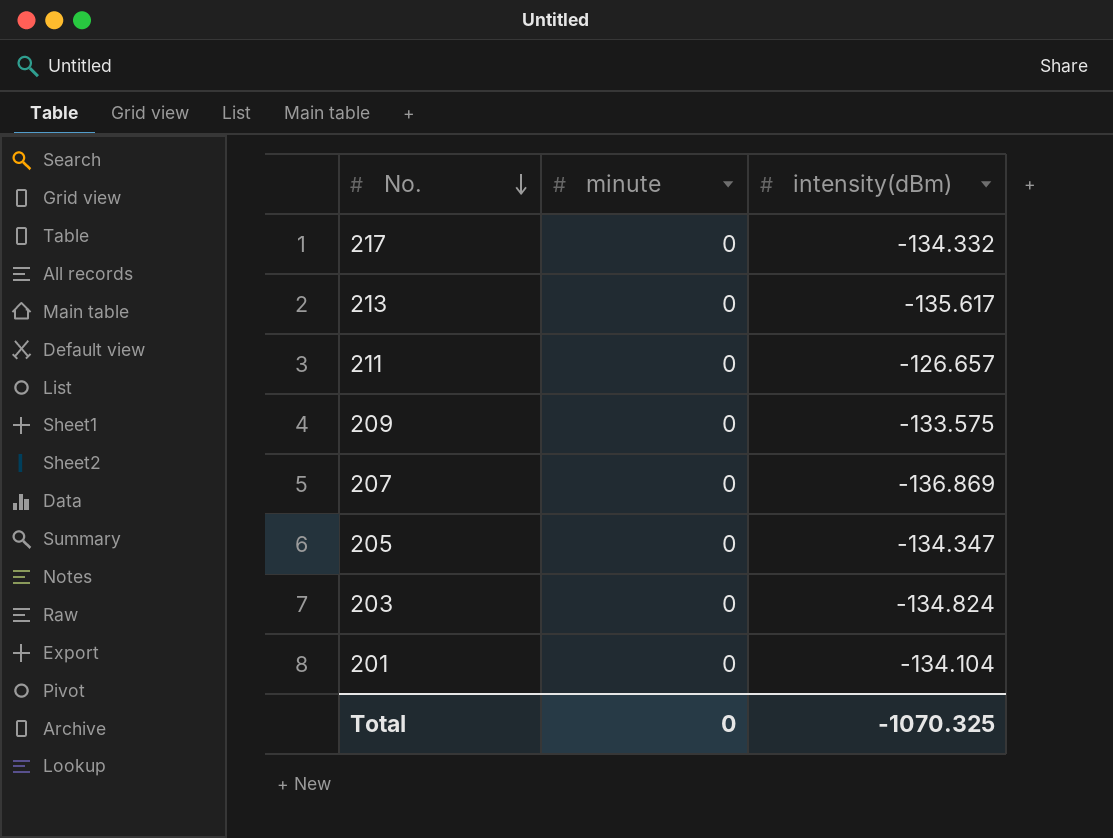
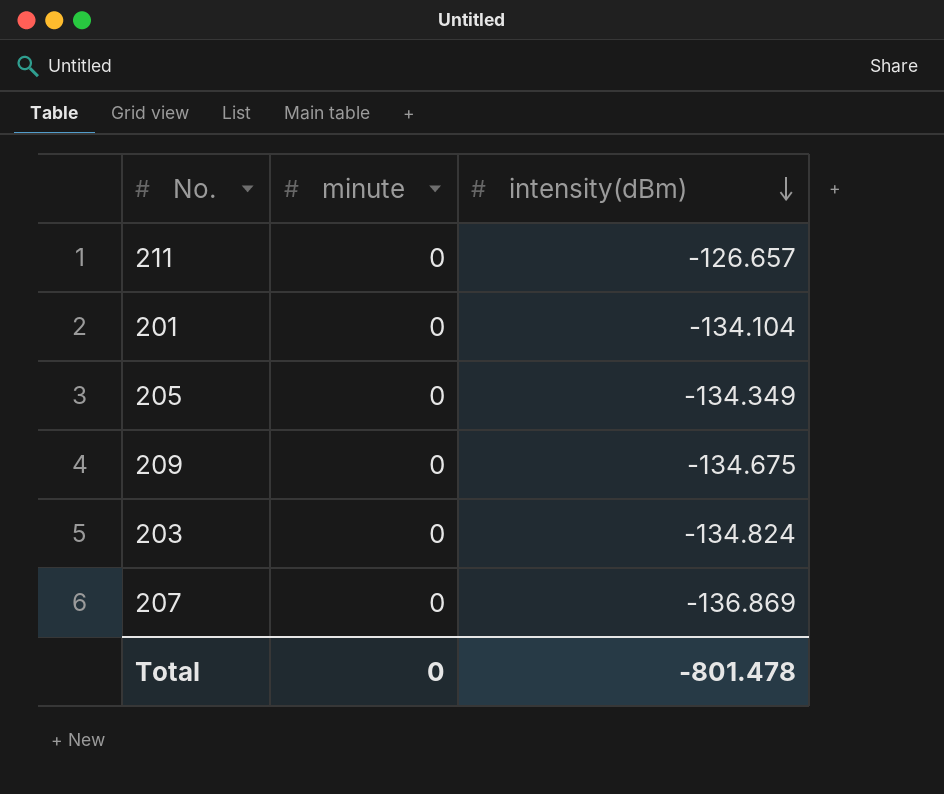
row order: No. descending -> intensity(dBm) descending
row 217: 0 | -134.332 -> none
row 213: 0 | -135.617 -> none
205 | intensity(dBm): -134.347 -> -134.349
209 | intensity(dBm): -133.575 -> -134.675
Total | intensity(dBm): -1070.325 -> -801.478

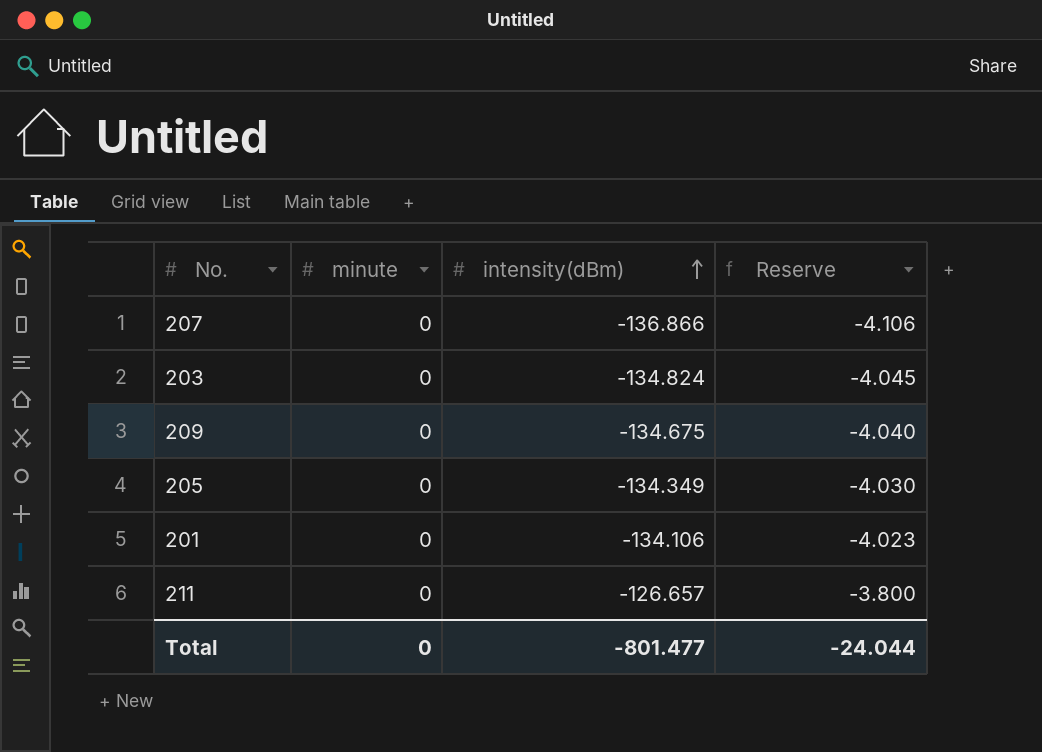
row order: intensity(dBm) descending -> intensity(dBm) ascending
column Reserve | formula: none -> [intensity(dBm)] * 0.03
207 | intensity(dBm): -136.869 -> -136.866
201 | intensity(dBm): -134.104 -> -134.106
Total | intensity(dBm): -801.478 -> -801.477

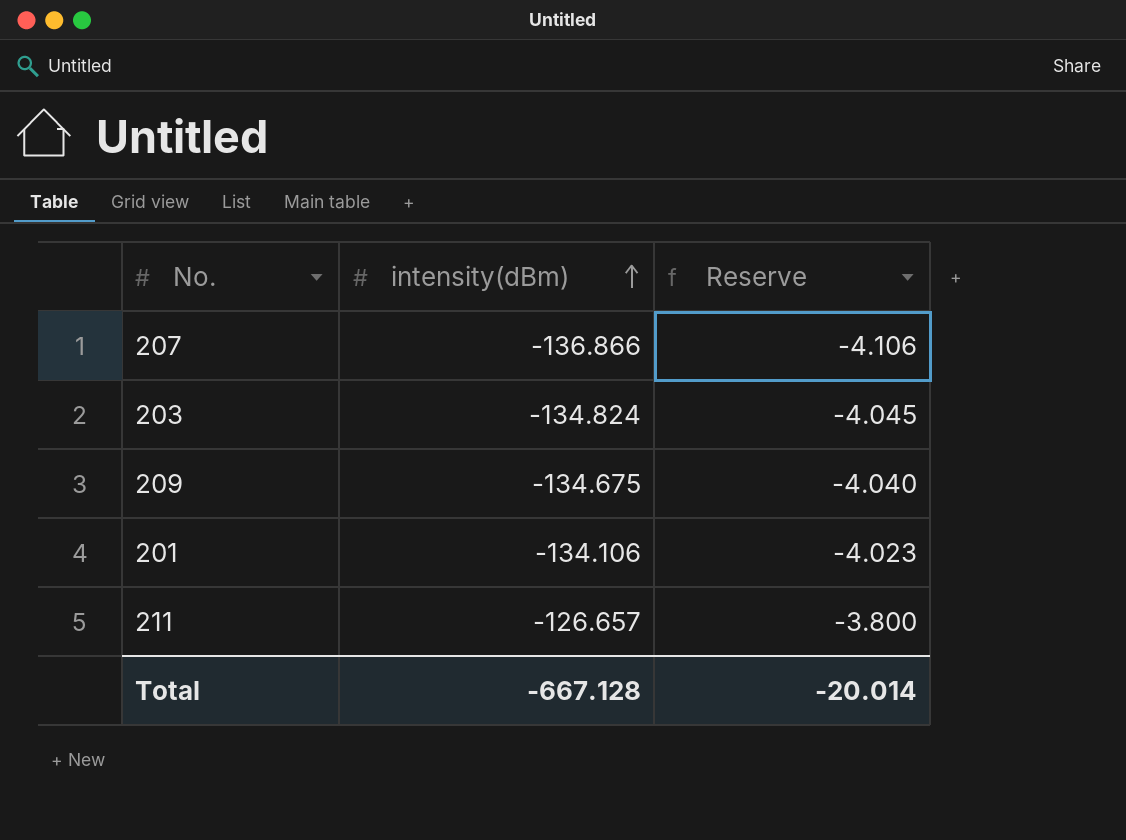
column minute | position: 2 -> none
row 205: 0 | -134.349 | -4.030 -> none
Total | intensity(dBm): -801.477 -> -667.128
Total | Reserve: -24.044 -> -20.014

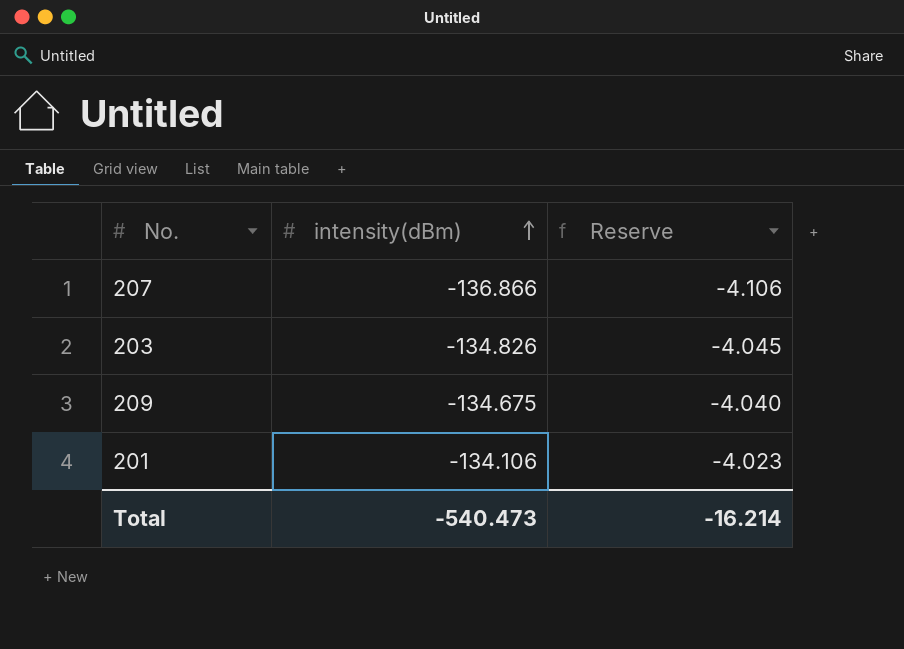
row 211: -126.657 | -3.800 -> none
203 | intensity(dBm): -134.824 -> -134.826
Total | intensity(dBm): -667.128 -> -540.473
Total | Reserve: -20.014 -> -16.214

